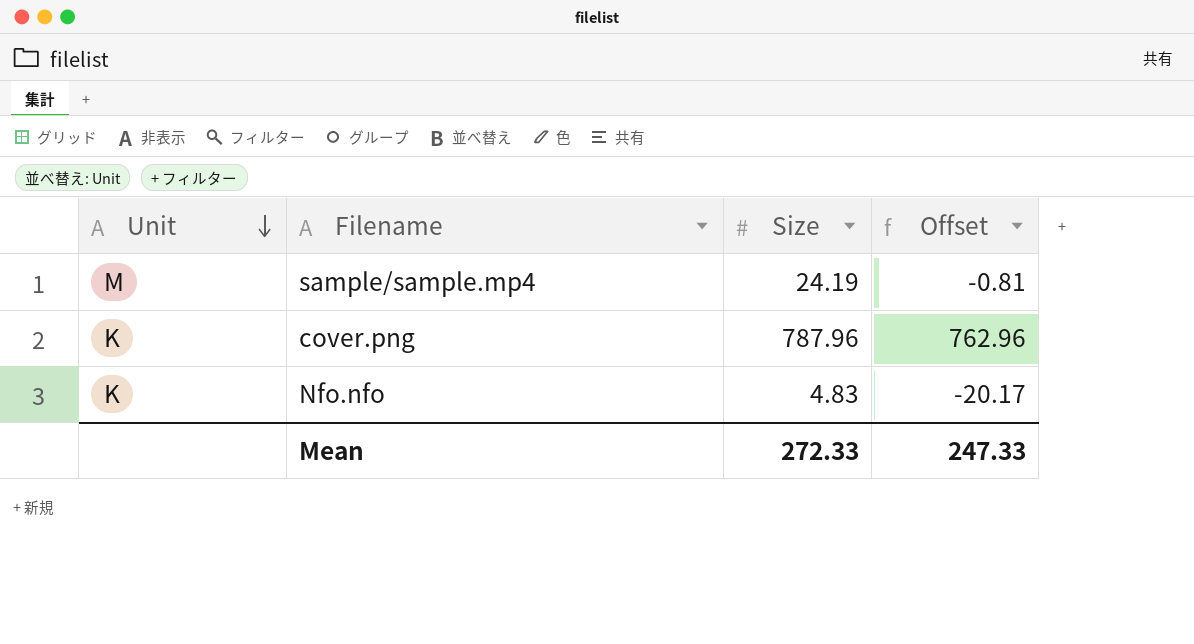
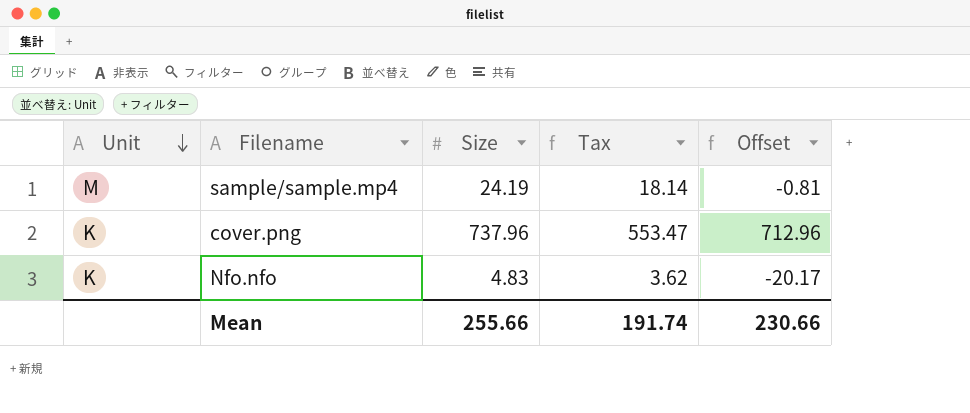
column Tax | formula: none -> [Size] * 0.75
cover.png | Size: 787.96 -> 737.96
cover.png | Offset: 762.96 -> 712.96
Mean | Size: 272.33 -> 255.66
Mean | Offset: 247.33 -> 230.66

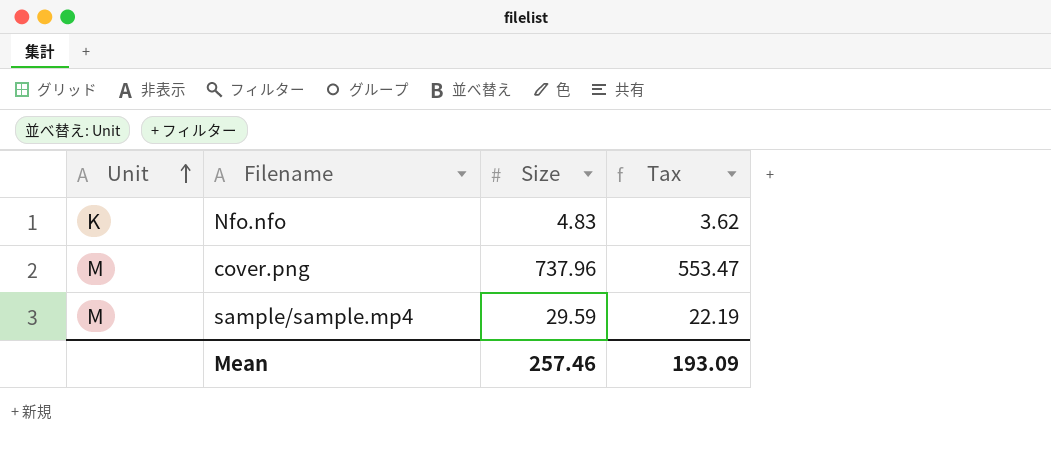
row order: Unit descending -> Unit ascending
column Offset | formula: [Size] - 25 -> none
cover.png | Unit: K -> M
sample/sample.mp4 | Size: 24.19 -> 29.59
sample/sample.mp4 | Tax: 18.14 -> 22.19
Mean | Size: 255.66 -> 257.46
Mean | Tax: 191.74 -> 193.09

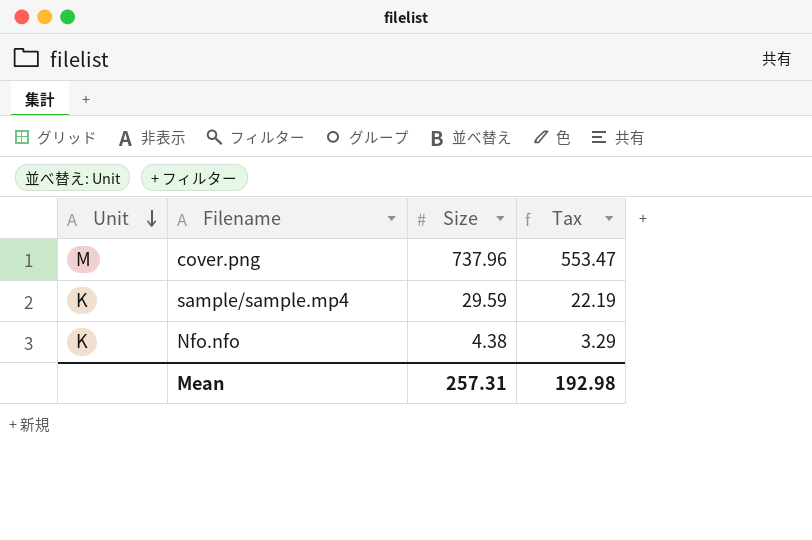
row order: Unit ascending -> Unit descending
sample/sample.mp4 | Unit: M -> K
Nfo.nfo | Size: 4.83 -> 4.38
Nfo.nfo | Tax: 3.62 -> 3.29
Mean | Size: 257.46 -> 257.31
Mean | Tax: 193.09 -> 192.98

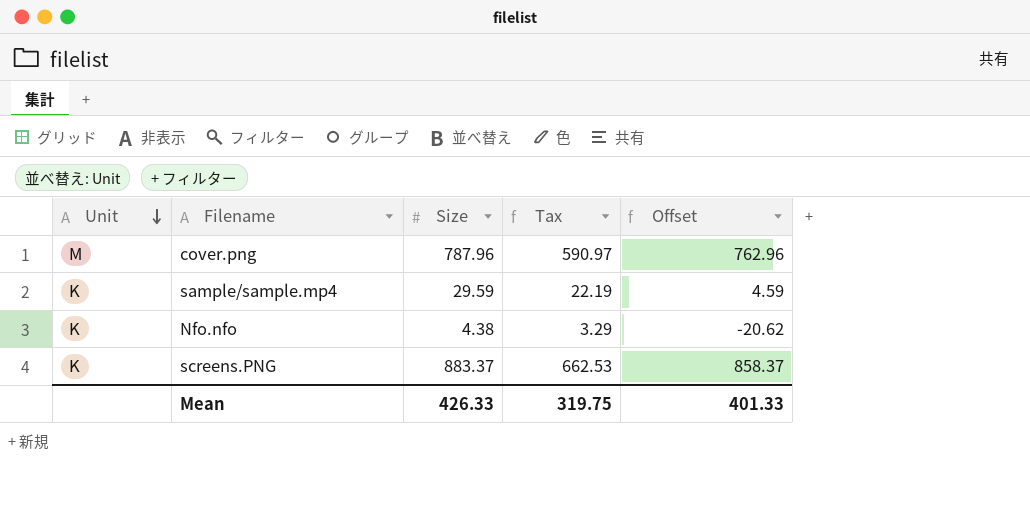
column Offset | formula: none -> [Size] - 25
cover.png | Size: 737.96 -> 787.96
cover.png | Tax: 553.47 -> 590.97
row screens.PNG: none -> K | 883.37 | 662.53 | 858.37
Mean | Size: 257.31 -> 426.33
Mean | Tax: 192.98 -> 319.75

